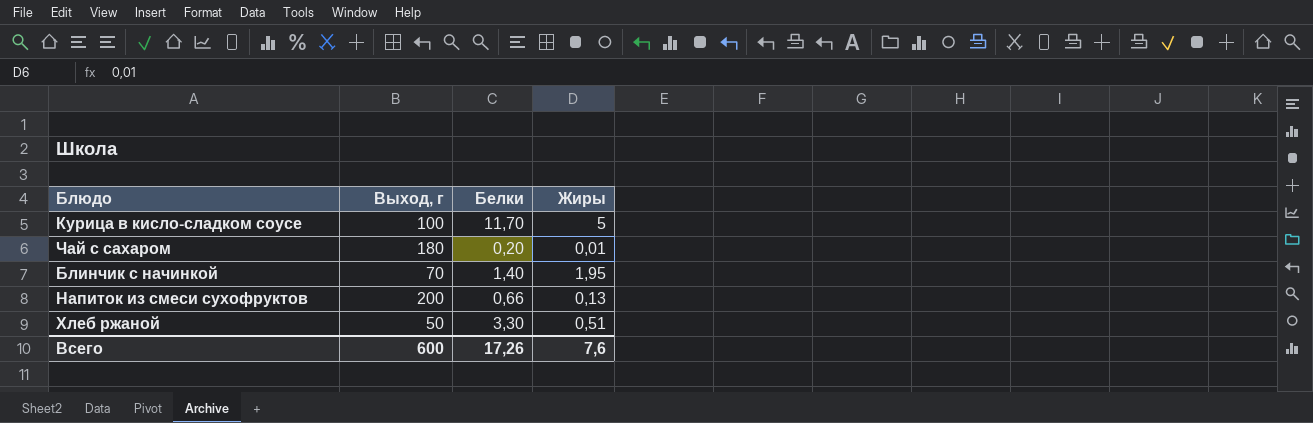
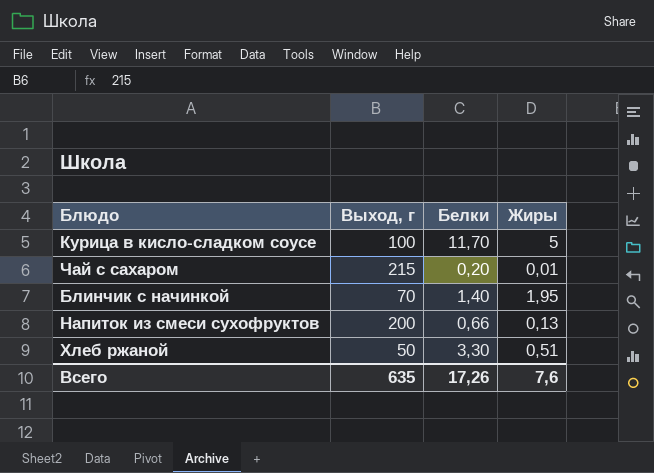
Чай с сахаром | Выход, г: 180 -> 215
Всего | Выход, г: 600 -> 635

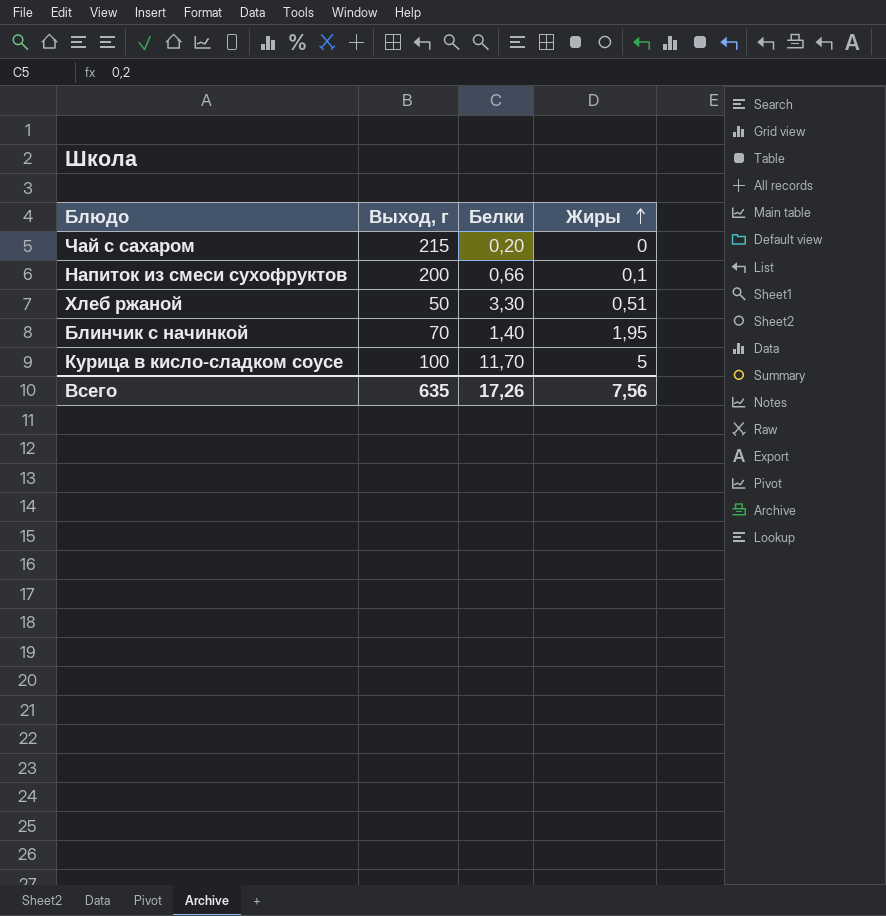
row order: none -> Жиры ascending
Чай с сахаром | Жиры: 0,01 -> 0
Напиток из смеси сухофруктов | Жиры: 0,13 -> 0,1
Всего | Жиры: 7,6 -> 7,56

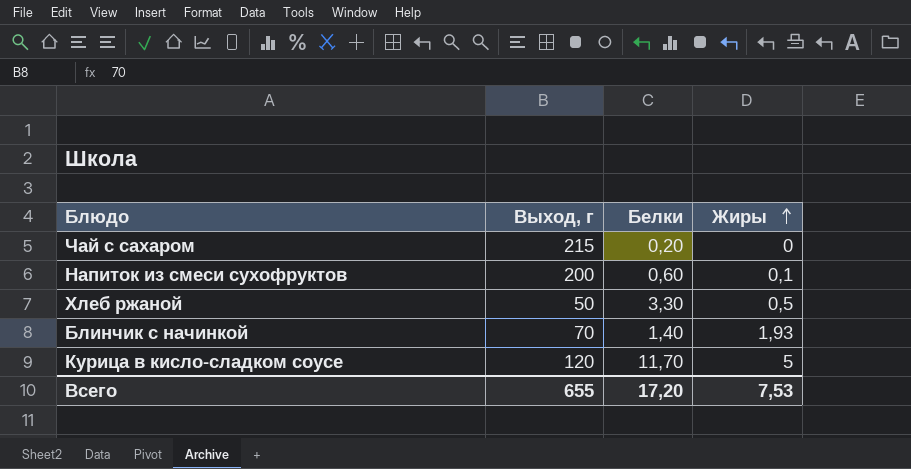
Напиток из смеси сухофруктов | Белки: 0,66 -> 0,60
Хлеб ржаной | Жиры: 0,51 -> 0,5
Блинчик с начинкой | Жиры: 1,95 -> 1,93
Курица в кисло-сладком соусе | Выход, г: 100 -> 120
Всего | Выход, г: 635 -> 655
Всего | Белки: 17,26 -> 17,20
Всего | Жиры: 7,56 -> 7,53

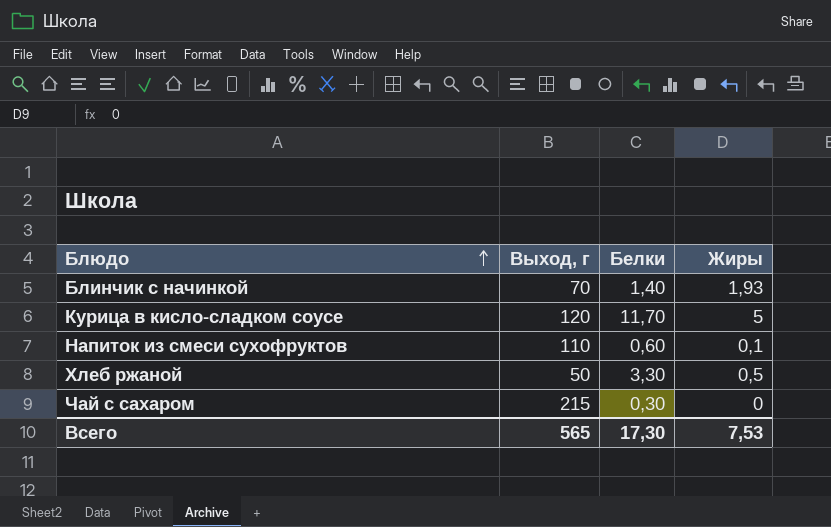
row order: Жиры ascending -> Блюдо ascending
Напиток из смеси сухофруктов | Выход, г: 200 -> 110
Чай с сахаром | Белки: 0,20 -> 0,30
Всего | Выход, г: 655 -> 565
Всего | Белки: 17,20 -> 17,30

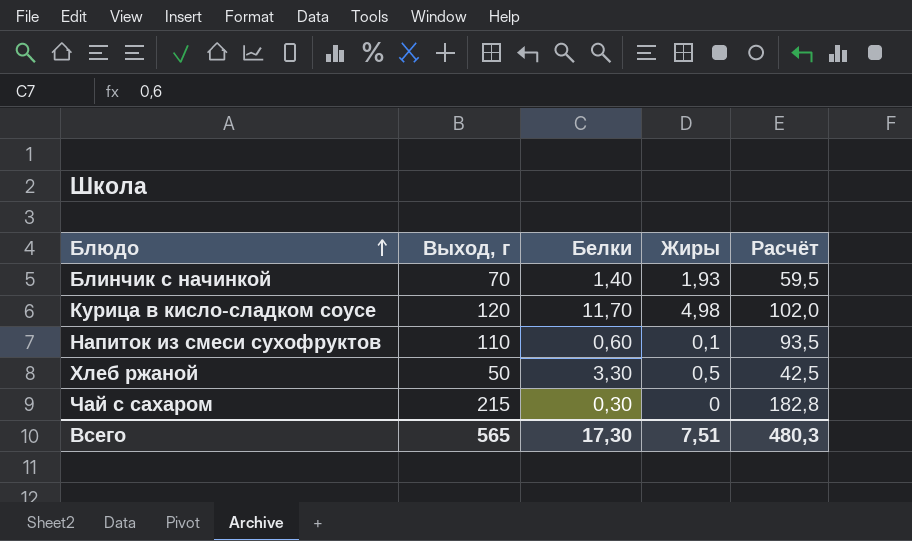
column Расчёт | formula: none -> [Выход, г] * 0,85
Курица в кисло-сладком соусе | Жиры: 5 -> 4,98
Всего | Жиры: 7,53 -> 7,51

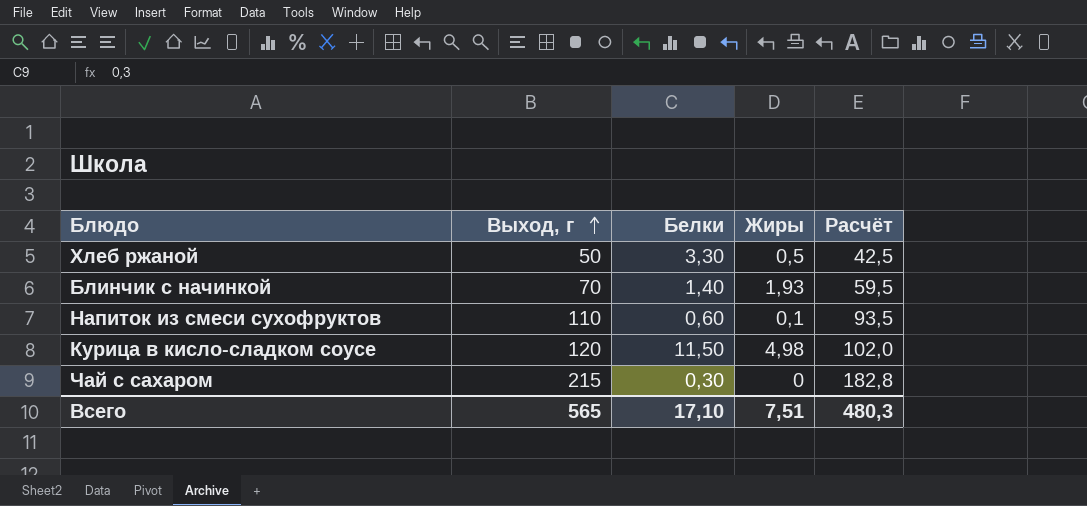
row order: Блюдо ascending -> Выход, г ascending
Курица в кисло-сладком соусе | Белки: 11,70 -> 11,50
Всего | Белки: 17,30 -> 17,10

